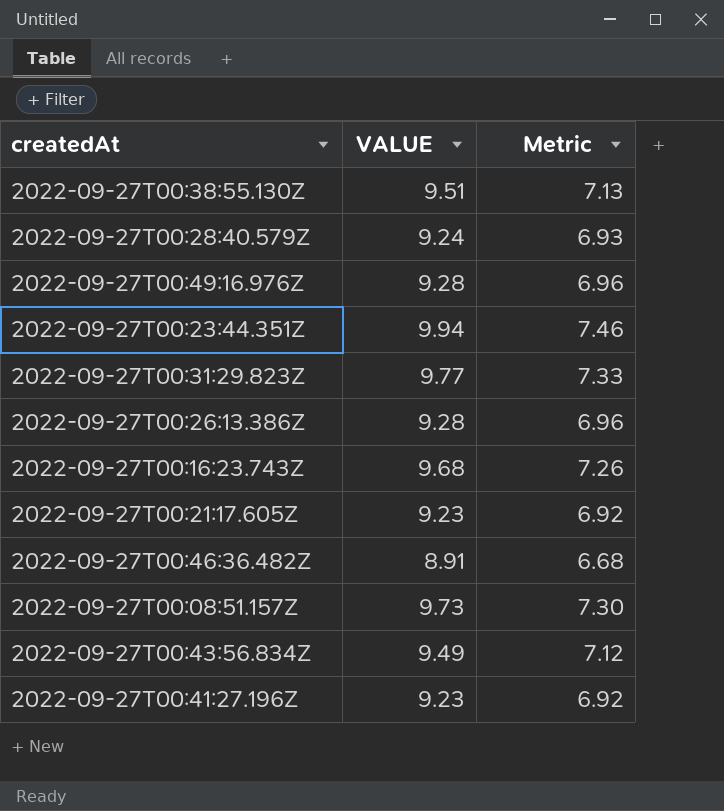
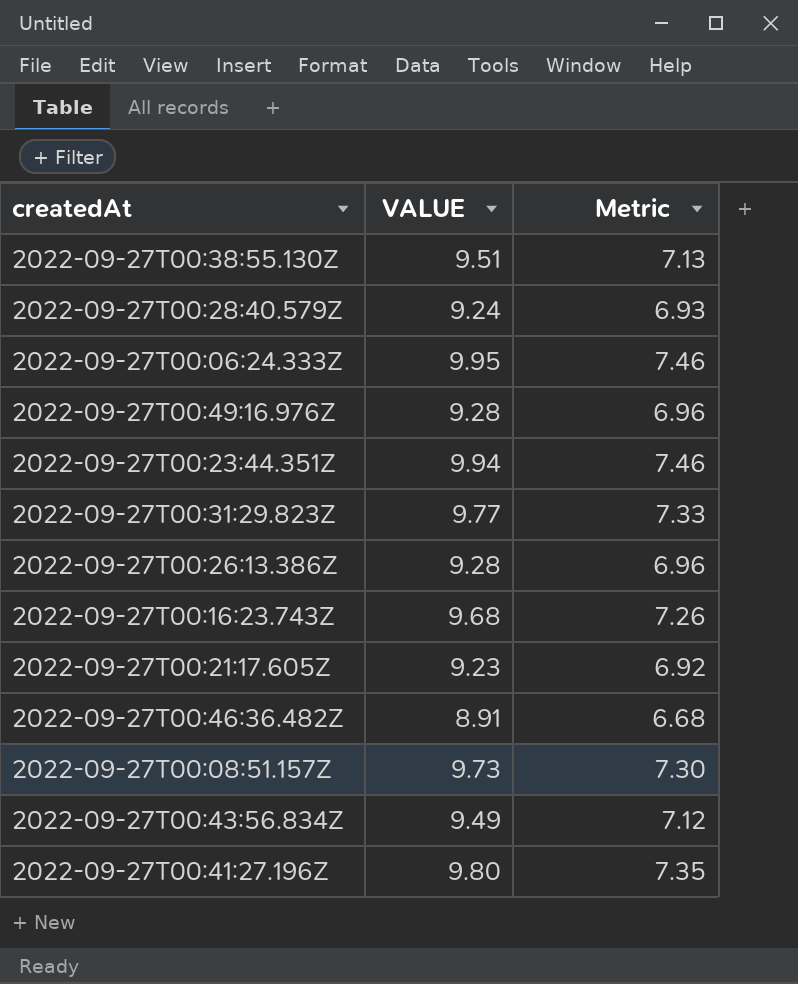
row 2022-09-27T00:06:24.333Z: none -> 9.95 | 7.46
2022-09-27T00:41:27.196Z | VALUE: 9.23 -> 9.80
2022-09-27T00:41:27.196Z | Metric: 6.92 -> 7.35

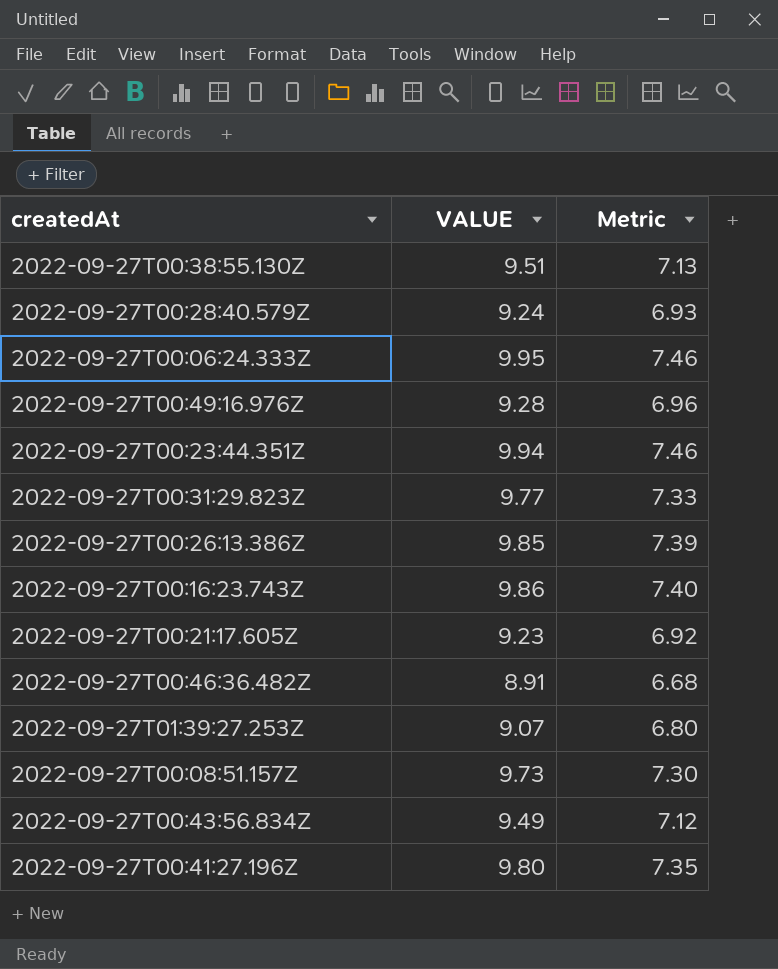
2022-09-27T00:26:13.386Z | VALUE: 9.28 -> 9.85
2022-09-27T00:26:13.386Z | Metric: 6.96 -> 7.39
2022-09-27T00:16:23.743Z | VALUE: 9.68 -> 9.86
2022-09-27T00:16:23.743Z | Metric: 7.26 -> 7.40
row 2022-09-27T01:39:27.253Z: none -> 9.07 | 6.80

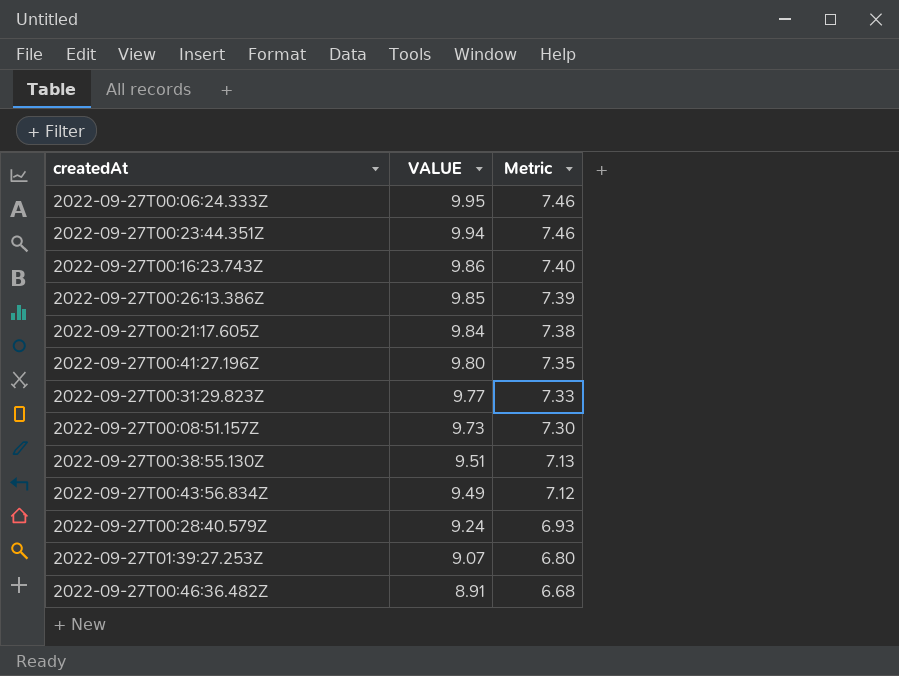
row order: none -> VALUE descending
row 2022-09-27T00:49:16.976Z: 9.28 | 6.96 -> none
2022-09-27T00:21:17.605Z | VALUE: 9.23 -> 9.84
2022-09-27T00:21:17.605Z | Metric: 6.92 -> 7.38

